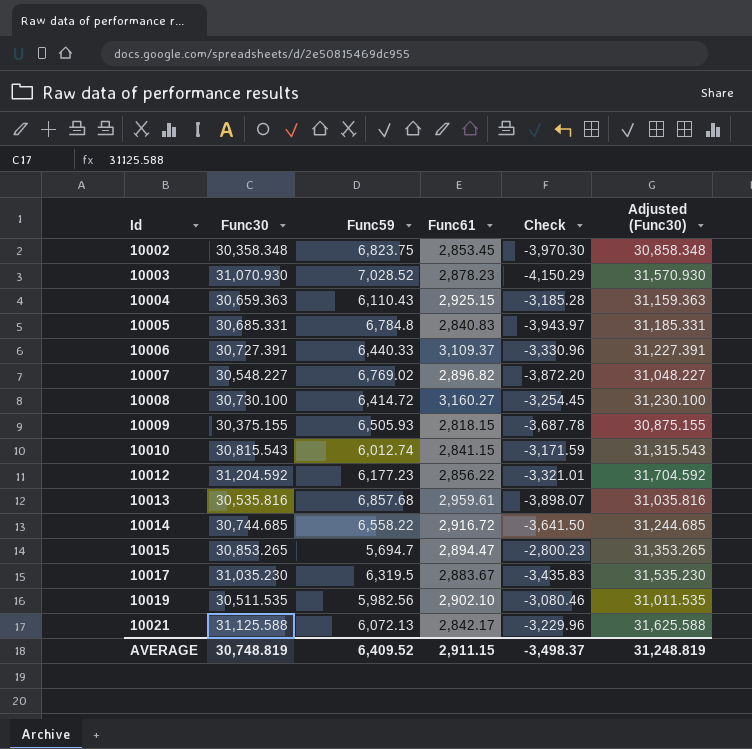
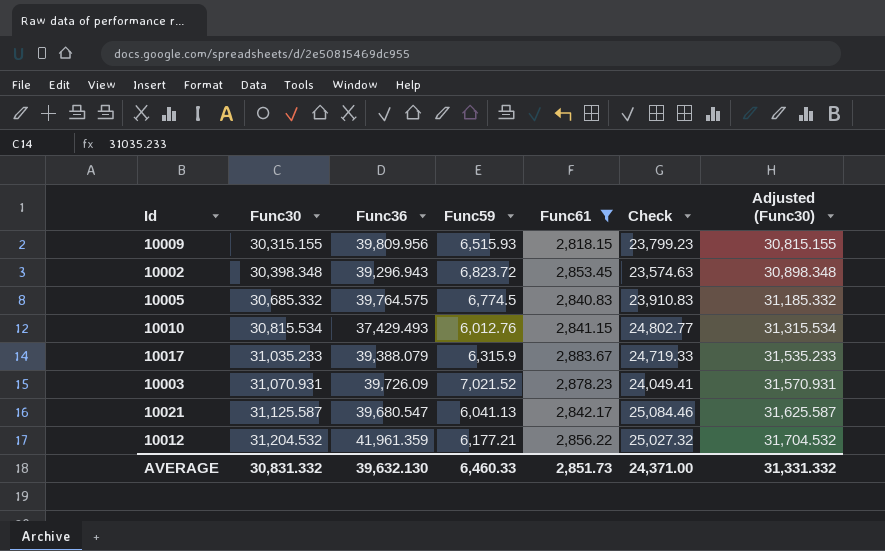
filter: none -> Func61 <= 2,883.67
row order: Id ascending -> Func30 ascending
column Func36 | position: none -> 3
column Check | formula: [Func61] - [Func59] -> [Func30] - [Func59]
10009 | Func30: 30,375.155 -> 30,315.155
10009 | Func59: 6,505.93 -> 6,515.93
10009 | Adjusted (Func30): 30,875.155 -> 30,815.155
10002 | Func30: 30,358.348 -> 30,398.348
10002 | Func59: 6,823.75 -> 6,823.72
10002 | Adjusted (Func30): 30,858.348 -> 30,898.348
10005 | Func30: 30,685.331 -> 30,685.332
10005 | Func59: 6,784.8 -> 6,774.5
10005 | Adjusted (Func30): 31,185.331 -> 31,185.332
10010 | Func30: 30,815.543 -> 30,815.534
10010 | Func59: 6,012.74 -> 6,012.76
10010 | Adjusted (Func30): 31,315.543 -> 31,315.534
10017 | Func30: 31,035.230 -> 31,035.233
10017 | Func59: 6,319.5 -> 6,315.9
10017 | Adjusted (Func30): 31,535.230 -> 31,535.233
10003 | Func30: 31,070.930 -> 31,070.931
10003 | Func59: 7,028.52 -> 7,021.52
10003 | Adjusted (Func30): 31,570.930 -> 31,570.931
10021 | Func30: 31,125.588 -> 31,125.587
10021 | Func59: 6,072.13 -> 6,041.13
10021 | Adjusted (Func30): 31,625.588 -> 31,625.587
10012 | Func30: 31,204.592 -> 31,204.532
10012 | Func59: 6,177.23 -> 6,177.21
10012 | Adjusted (Func30): 31,704.592 -> 31,704.532
AVERAGE | Func30: 30,748.819 -> 30,831.332
AVERAGE | Func59: 6,409.52 -> 6,460.33
AVERAGE | Func61: 2,911.15 -> 2,851.73
AVERAGE | Check: -3,498.37 -> 24,371.00
AVERAGE | Adjusted (Func30): 31,248.819 -> 31,331.332

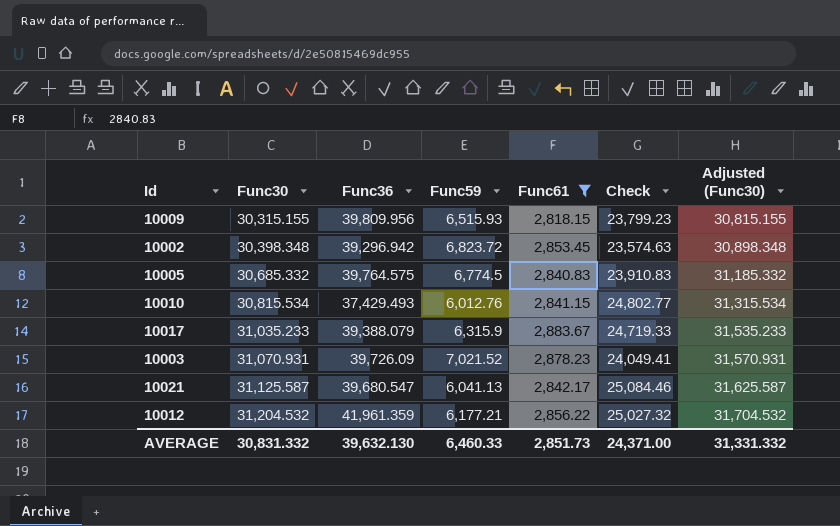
10002 | Func36: 39,296.943 -> 39,296.942

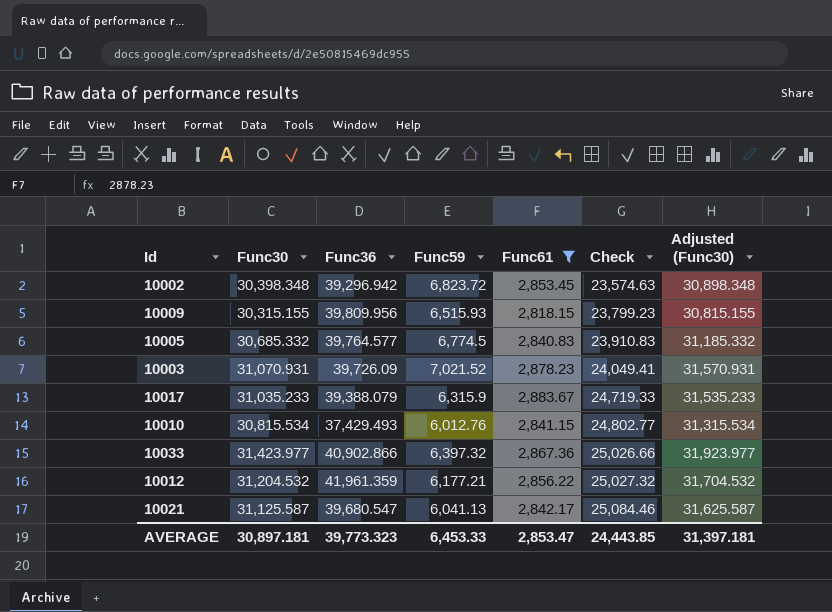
row order: Func30 ascending -> Check ascending
10005 | Func36: 39,764.575 -> 39,764.577
row 10033: none -> 31,423.977 | 40,902.866 | 6,397.32 | 2,867.36 | 25,026.66 | 31,923.977
AVERAGE | Func30: 30,831.332 -> 30,897.181
AVERAGE | Func36: 39,632.130 -> 39,773.323
AVERAGE | Func59: 6,460.33 -> 6,453.33
AVERAGE | Func61: 2,851.73 -> 2,853.47
AVERAGE | Check: 24,371.00 -> 24,443.85
AVERAGE | Adjusted (Func30): 31,331.332 -> 31,397.181

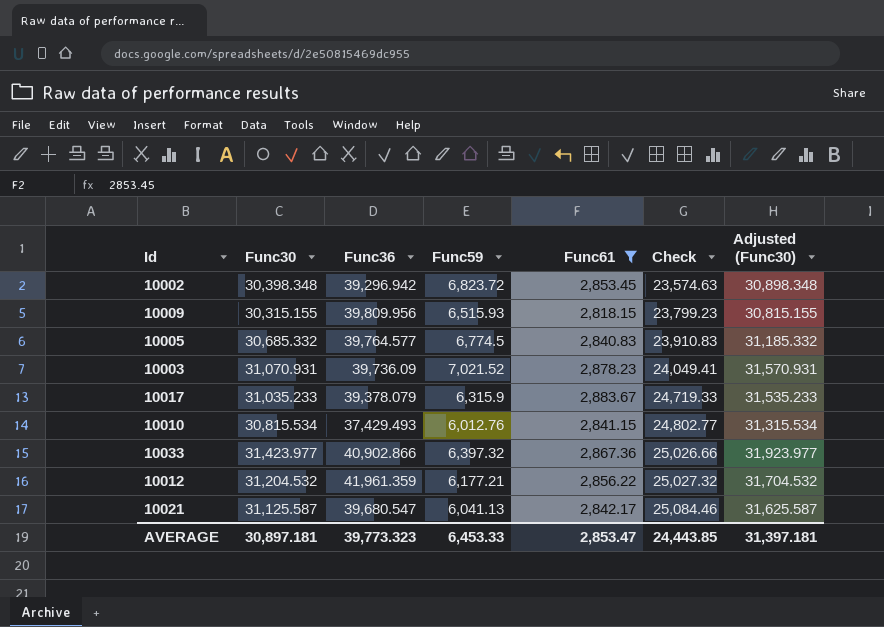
10003 | Func36: 39,726.09 -> 39,736.09
10017 | Func36: 39,388.079 -> 39,378.079

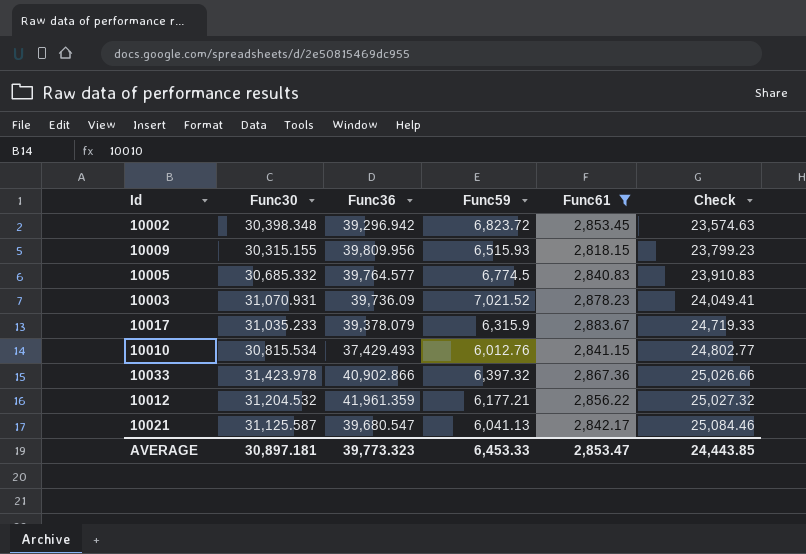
column Adjusted (Func30) | formula: [Func30] + 500 -> none
10033 | Func30: 31,423.977 -> 31,423.978

